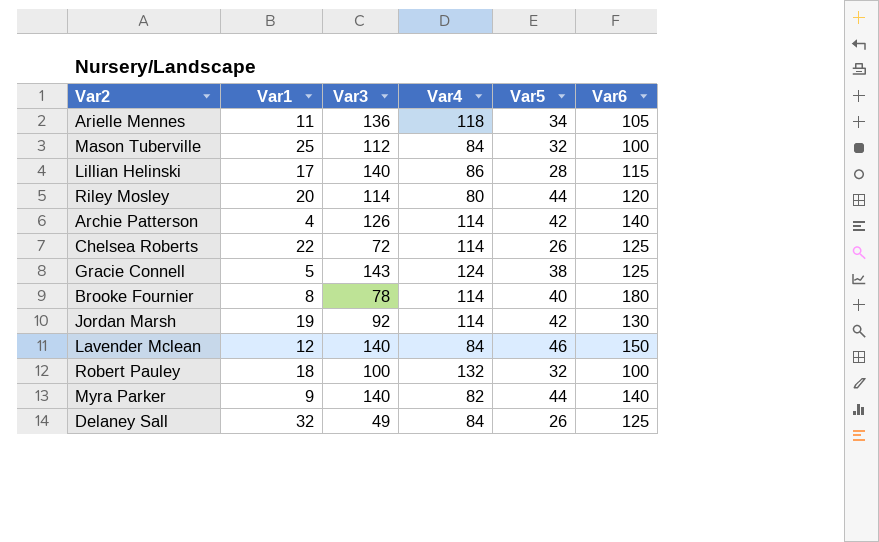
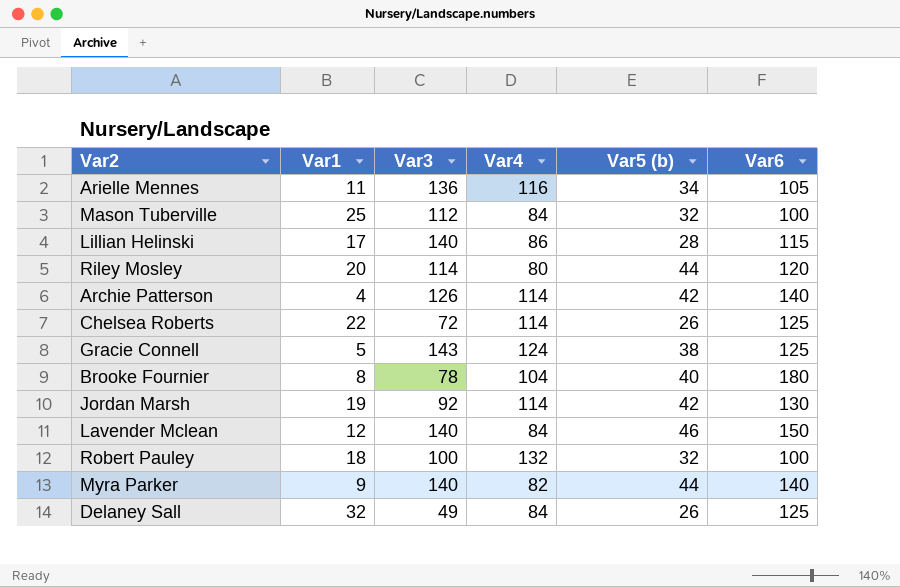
column name: Var5 -> Var5 (b)
Arielle Mennes | Var4: 118 -> 116
Brooke Fournier | Var4: 114 -> 104

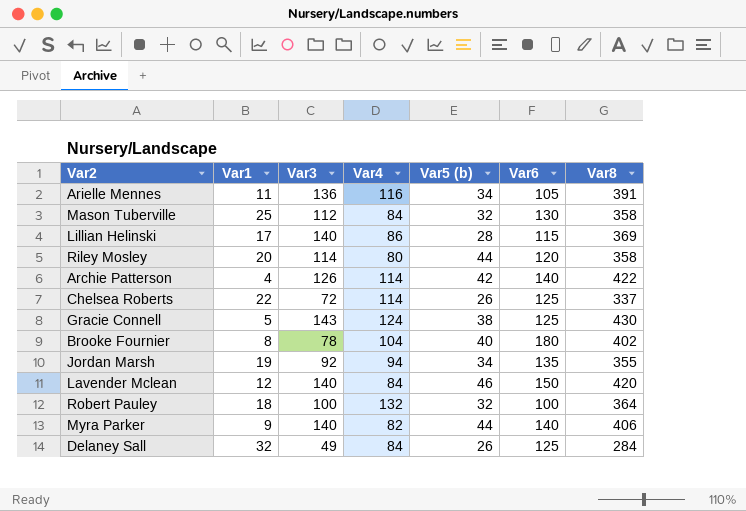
column Var8 | formula: none -> [Var3] + [Var4] + [Var5 (b)] + [Var6]
Mason Tuberville | Var6: 100 -> 130
Jordan Marsh | Var4: 114 -> 94
Jordan Marsh | Var5 (b): 42 -> 34
Jordan Marsh | Var6: 130 -> 135

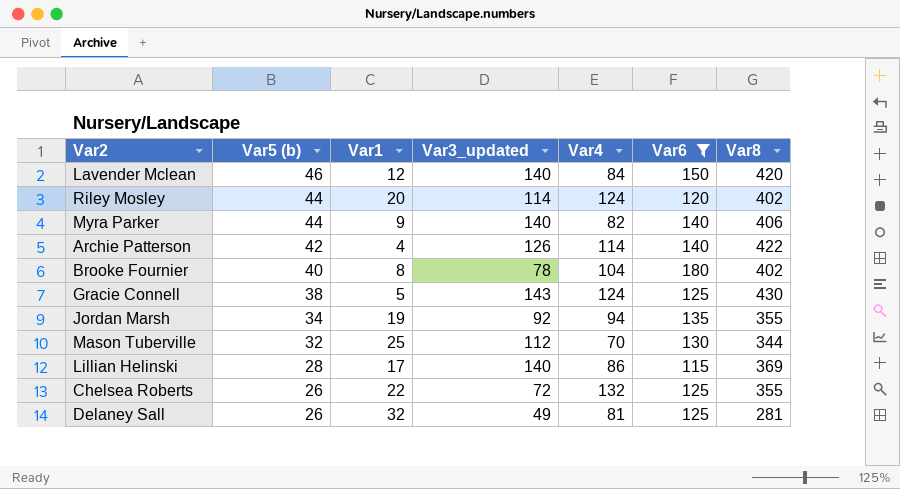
filter: none -> Var6 >= 115
row order: none -> Var5 (b) descending
column Var5 (b) | position: 5 -> 2
column name: Var3 -> Var3_updated
Riley Mosley | Var4: 80 -> 124
Riley Mosley | Var8: 358 -> 402
Mason Tuberville | Var4: 84 -> 70
Mason Tuberville | Var8: 358 -> 344
Chelsea Roberts | Var4: 114 -> 132
Chelsea Roberts | Var8: 337 -> 355
Delaney Sall | Var4: 84 -> 81
Delaney Sall | Var8: 284 -> 281

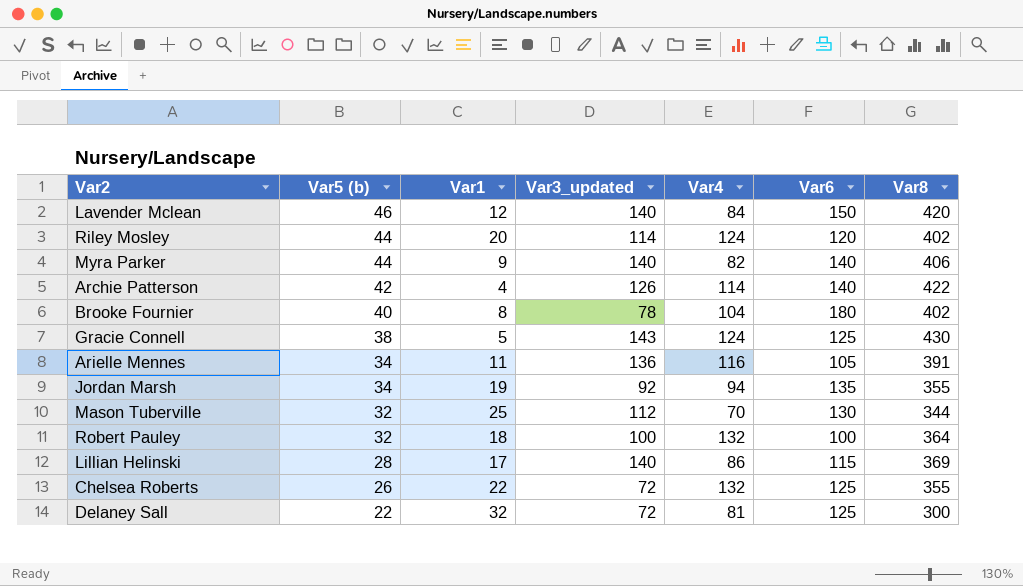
filter: Var6 >= 115 -> none
Delaney Sall | Var5 (b): 26 -> 22
Delaney Sall | Var3_updated: 49 -> 72
Delaney Sall | Var8: 281 -> 300

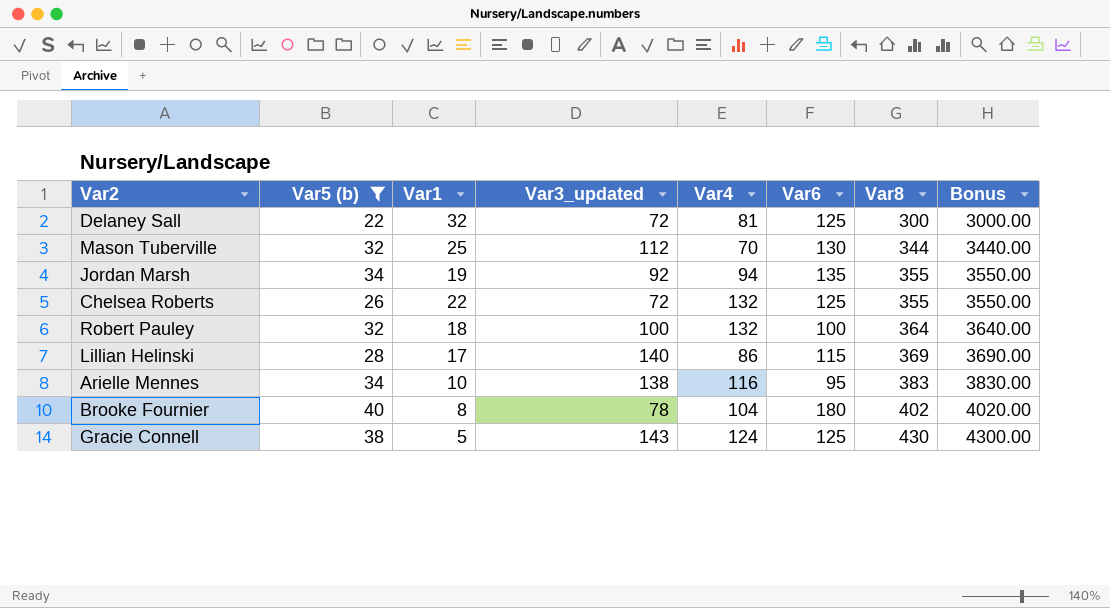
filter: none -> Var5 (b) <= 40
row order: Var5 (b) descending -> Var8 ascending
column Bonus | formula: none -> [Var8] * 10
Arielle Mennes | Var1: 11 -> 10
Arielle Mennes | Var3_updated: 136 -> 138
Arielle Mennes | Var6: 105 -> 95
Arielle Mennes | Var8: 391 -> 383

